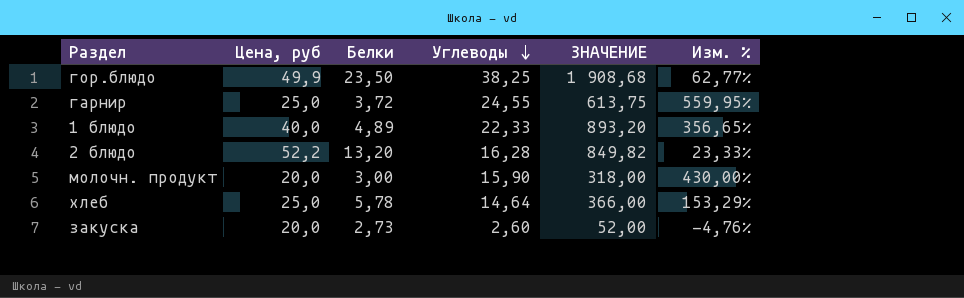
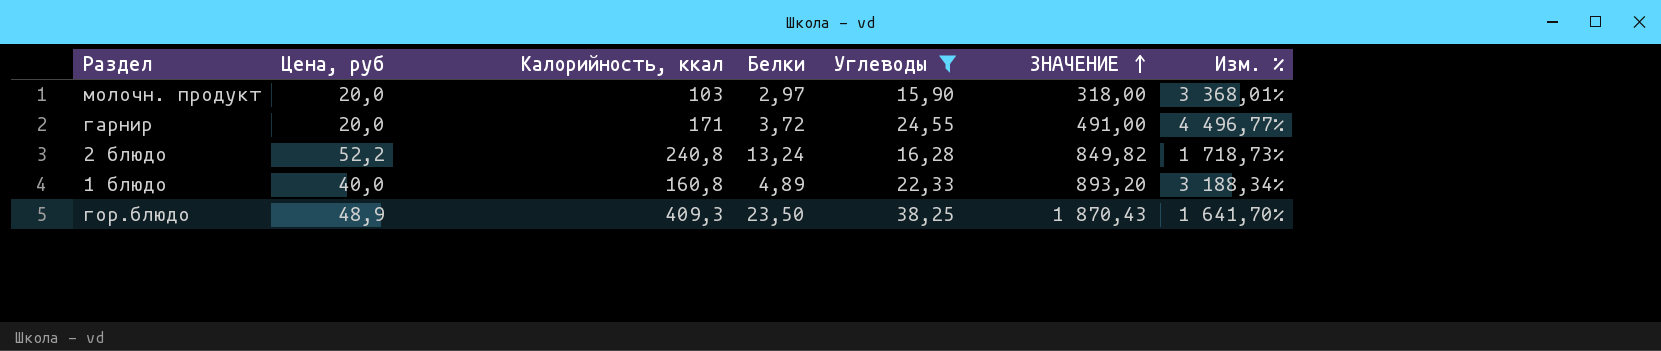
filter: none -> Углеводы >= 15,90
row order: Углеводы descending -> ЗНАЧЕНИЕ ascending
column Калорийность, ккал | position: none -> 3
column Изм. % | formula: ([Углеводы] - [Белки]) / [Белки] -> ([Калорийность, ккал] - [Белки]) / [Белки]
молочн. продукт | Белки: 3,00 -> 2,97
гарнир | Цена, руб: 25,0 -> 20,0
гарнир | ЗНАЧЕНИЕ: 613,75 -> 491,00
2 блюдо | Белки: 13,20 -> 13,24
гор.блюдо | Цена, руб: 49,9 -> 48,9
гор.блюдо | ЗНАЧЕНИЕ: 1 908,68 -> 1 870,43

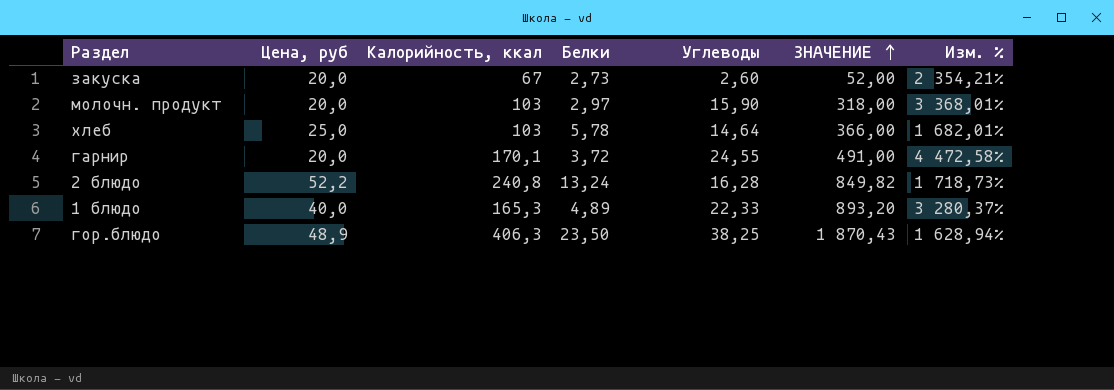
filter: Углеводы >= 15,90 -> none
гарнир | Калорийность, ккал: 171 -> 170,1
гарнир | Изм. %: 4 496,77% -> 4 472,58%
1 блюдо | Калорийность, ккал: 160,8 -> 165,3
1 блюдо | Изм. %: 3 188,34% -> 3 280,37%
гор.блюдо | Калорийность, ккал: 409,3 -> 406,3
гор.блюдо | Изм. %: 1 641,70% -> 1 628,94%

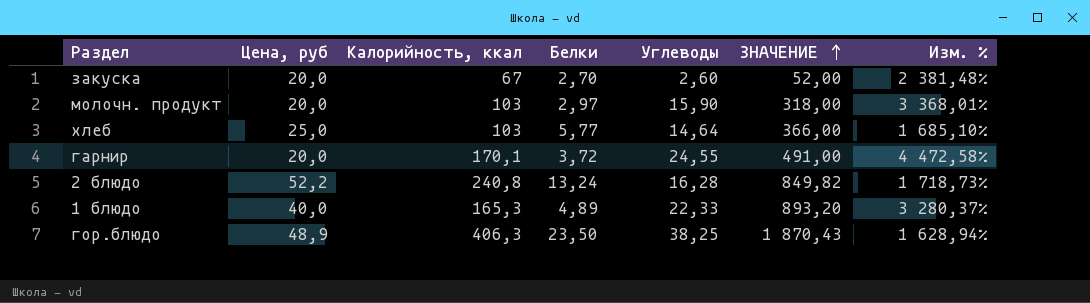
закуска | Белки: 2,73 -> 2,70
закуска | Изм. %: 2 354,21% -> 2 381,48%
хлеб | Белки: 5,78 -> 5,77
хлеб | Изм. %: 1 682,01% -> 1 685,10%

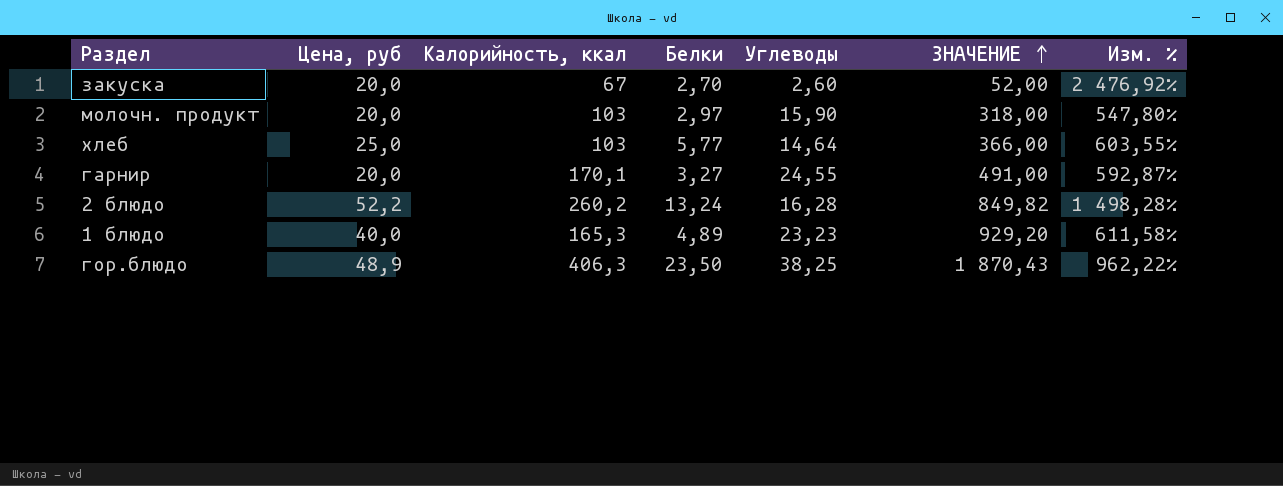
column Изм. % | formula: ([Калорийность, ккал] - [Белки]) / [Белки] -> ([Калорийность, ккал] - [Углеводы]) / [Углеводы]
гарнир | Белки: 3,72 -> 3,27
2 блюдо | Калорийность, ккал: 240,8 -> 260,2
1 блюдо | Углеводы: 22,33 -> 23,23
1 блюдо | ЗНАЧЕНИЕ: 893,20 -> 929,20

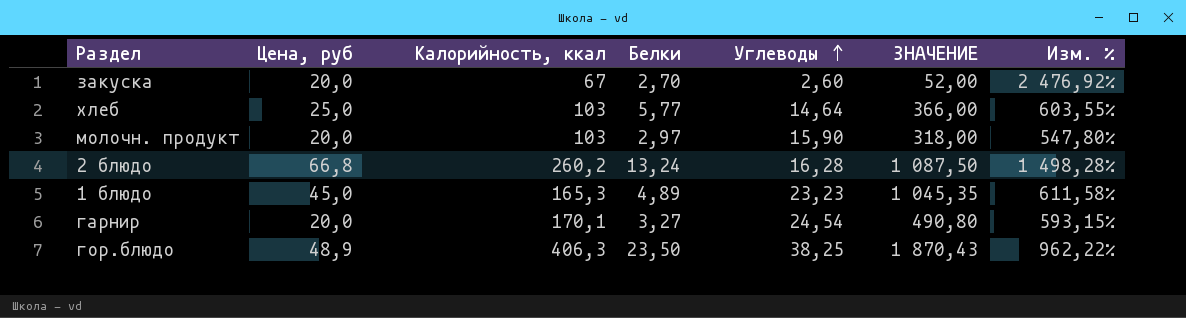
row order: ЗНАЧЕНИЕ ascending -> Углеводы ascending
2 блюдо | Цена, руб: 52,2 -> 66,8
2 блюдо | ЗНАЧЕНИЕ: 849,82 -> 1 087,50
1 блюдо | Цена, руб: 40,0 -> 45,0
1 блюдо | ЗНАЧЕНИЕ: 929,20 -> 1 045,35
гарнир | Углеводы: 24,55 -> 24,54
гарнир | ЗНАЧЕНИЕ: 491,00 -> 490,80
гарнир | Изм. %: 592,87% -> 593,15%

